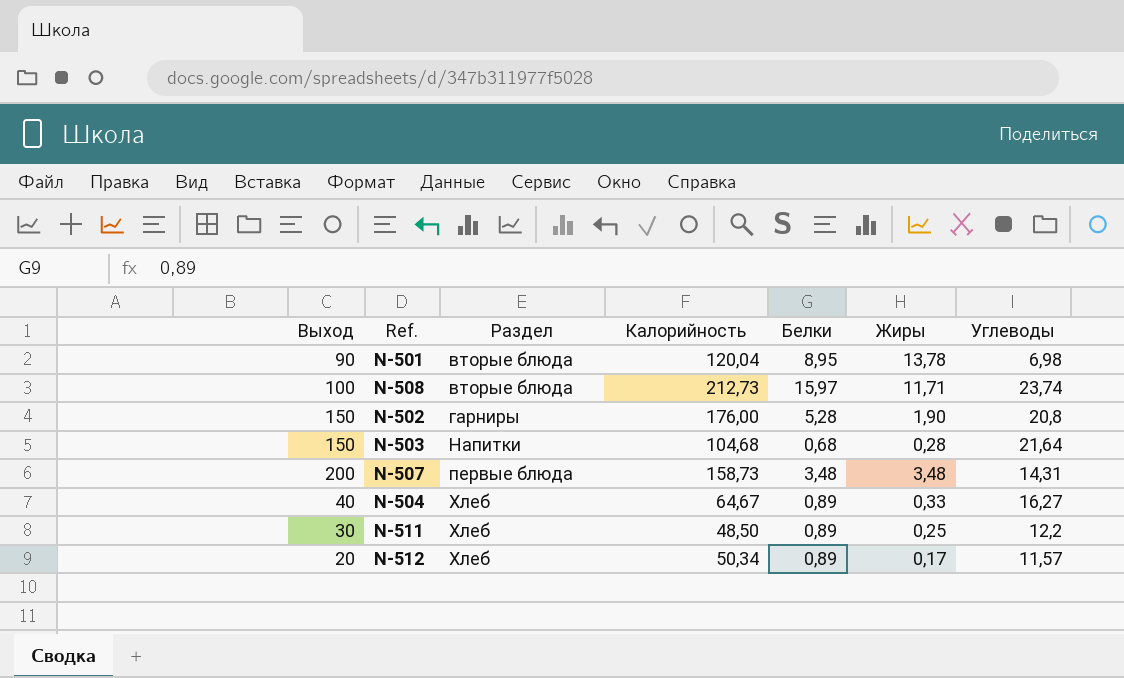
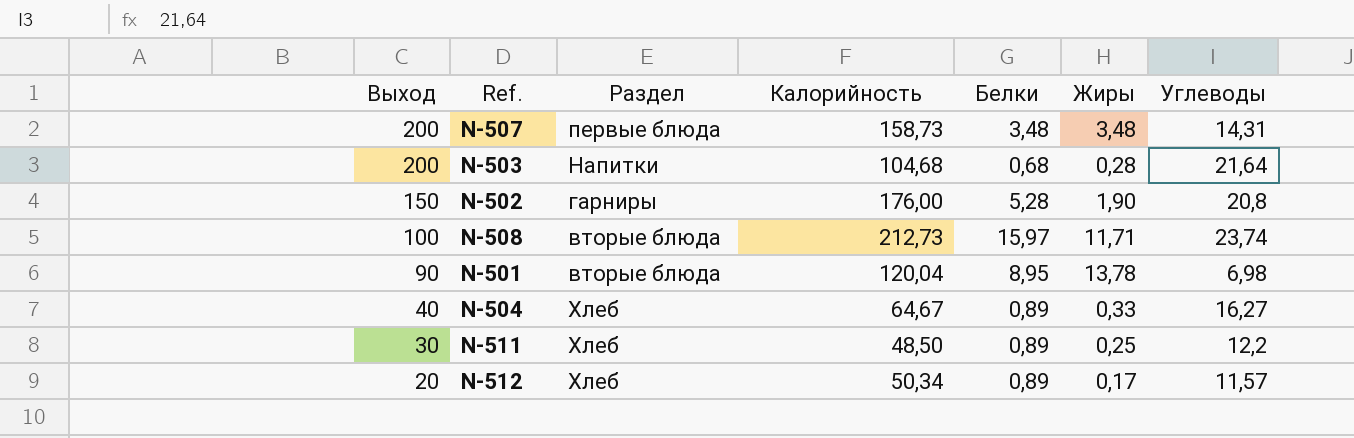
row order: Раздел ascending -> Выход descending
N-503 | Выход: 150 -> 200

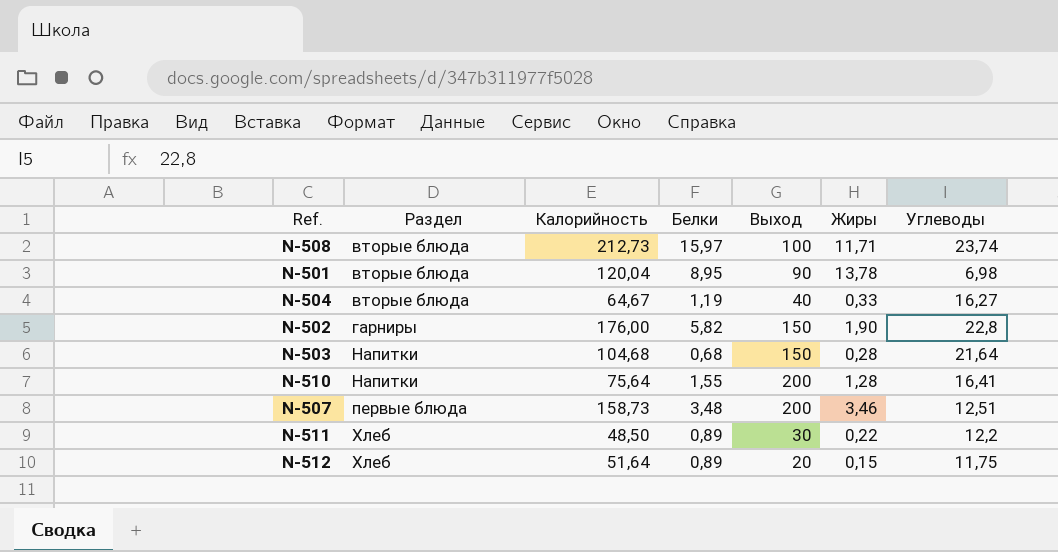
row order: Выход descending -> Раздел ascending
column Выход | position: 1 -> 5
N-504 | Раздел: Хлеб -> вторые блюда
N-504 | Белки: 0,89 -> 1,19
N-502 | Белки: 5,28 -> 5,82
N-502 | Углеводы: 20,8 -> 22,8
N-503 | Выход: 200 -> 150
row N-510: none -> Напитки | 75,64 | 1,55 | 200 | 1,28 | 16,41
N-507 | Жиры: 3,48 -> 3,46
N-507 | Углеводы: 14,31 -> 12,51
N-511 | Жиры: 0,25 -> 0,22
N-512 | Калорийность: 50,34 -> 51,64
N-512 | Жиры: 0,17 -> 0,15
N-512 | Углеводы: 11,57 -> 11,75

